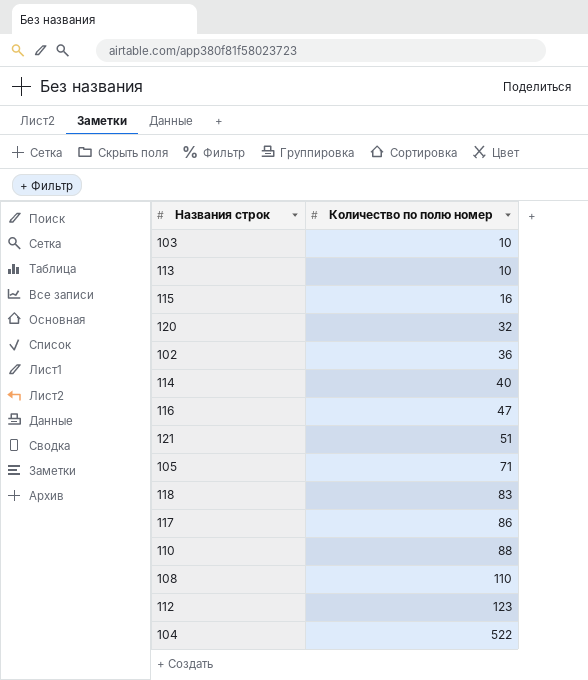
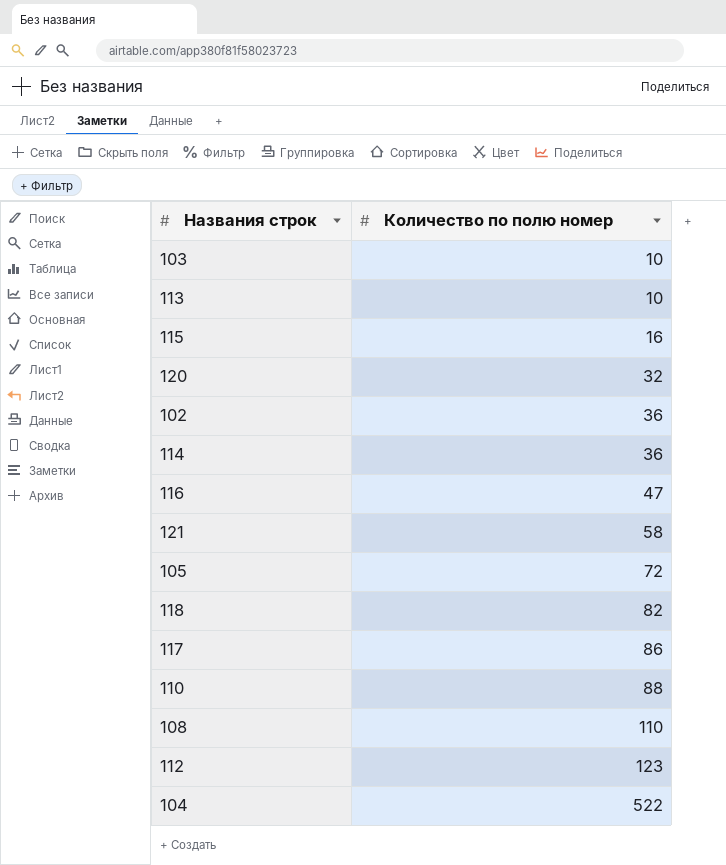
114 | Количество по полю номер: 40 -> 36
121 | Количество по полю номер: 51 -> 58
105 | Количество по полю номер: 71 -> 72
118 | Количество по полю номер: 83 -> 82

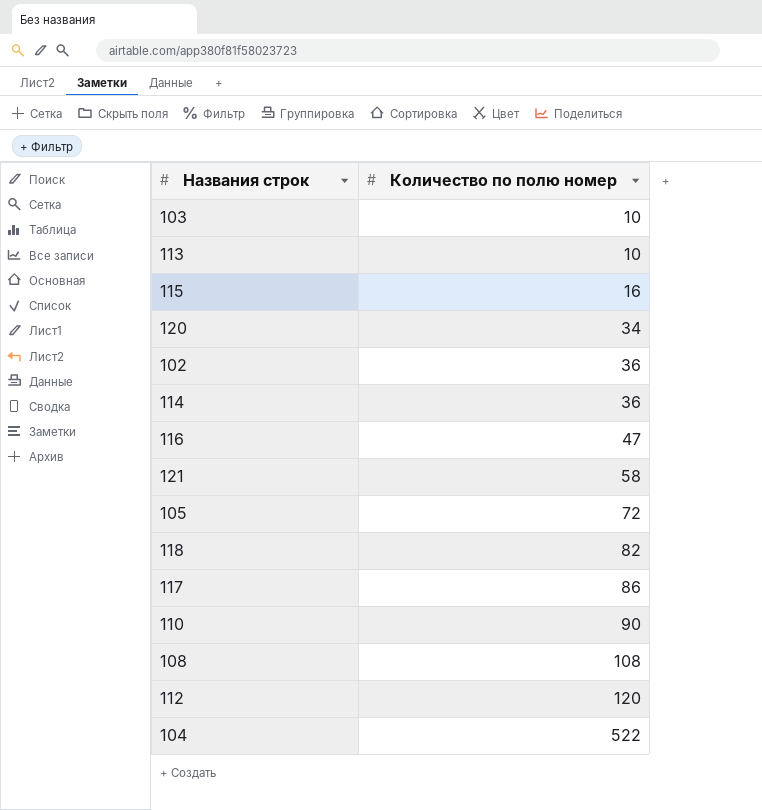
120 | Количество по полю номер: 32 -> 34
110 | Количество по полю номер: 88 -> 90
108 | Количество по полю номер: 110 -> 108
112 | Количество по полю номер: 123 -> 120

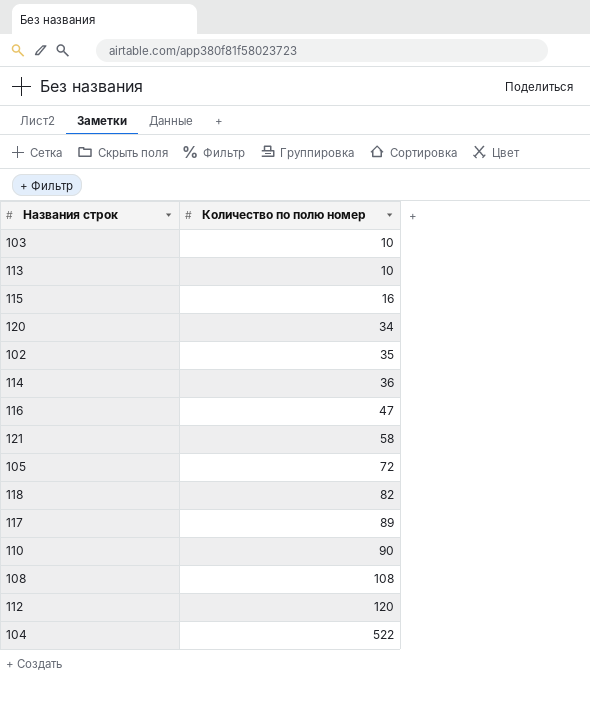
102 | Количество по полю номер: 36 -> 35
117 | Количество по полю номер: 86 -> 89

